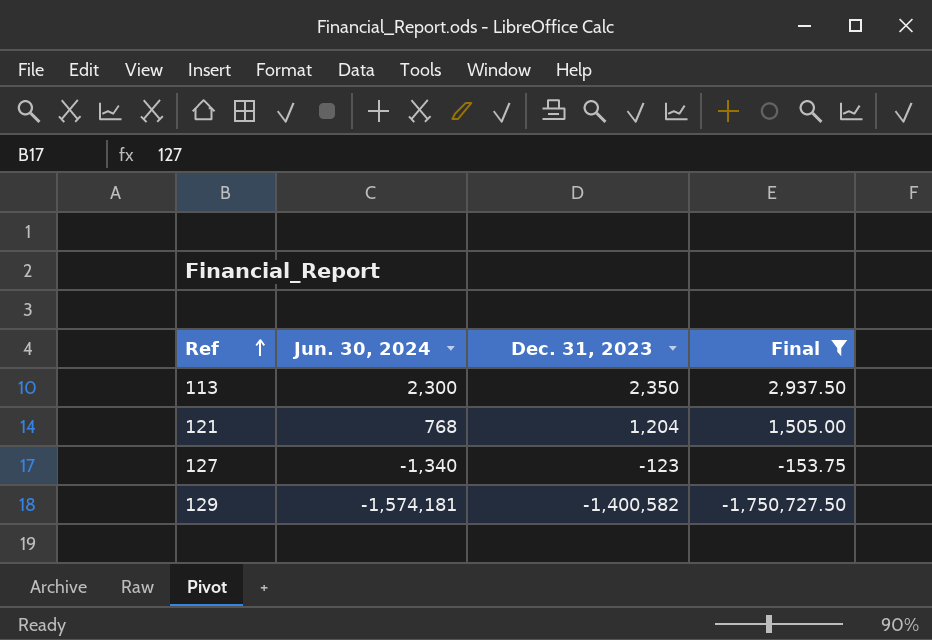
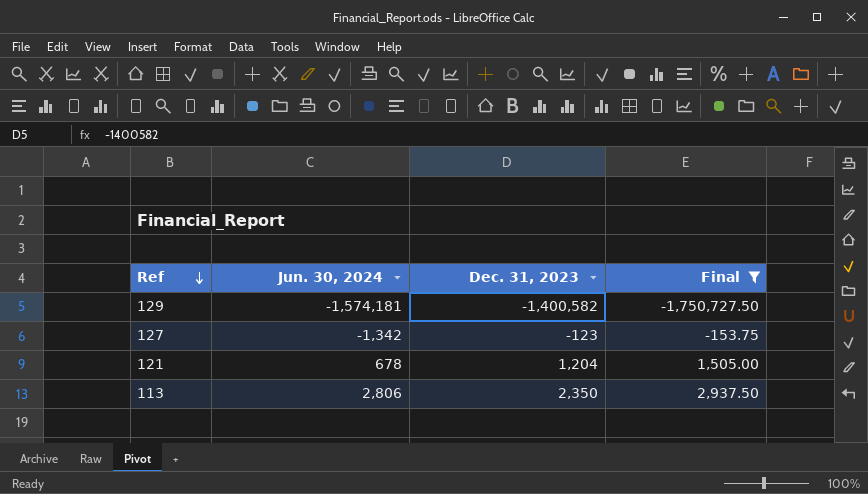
row order: Ref ascending -> Ref descending
127 | Jun. 30, 2024: -1,340 -> -1,342
121 | Jun. 30, 2024: 768 -> 678
113 | Jun. 30, 2024: 2,300 -> 2,806

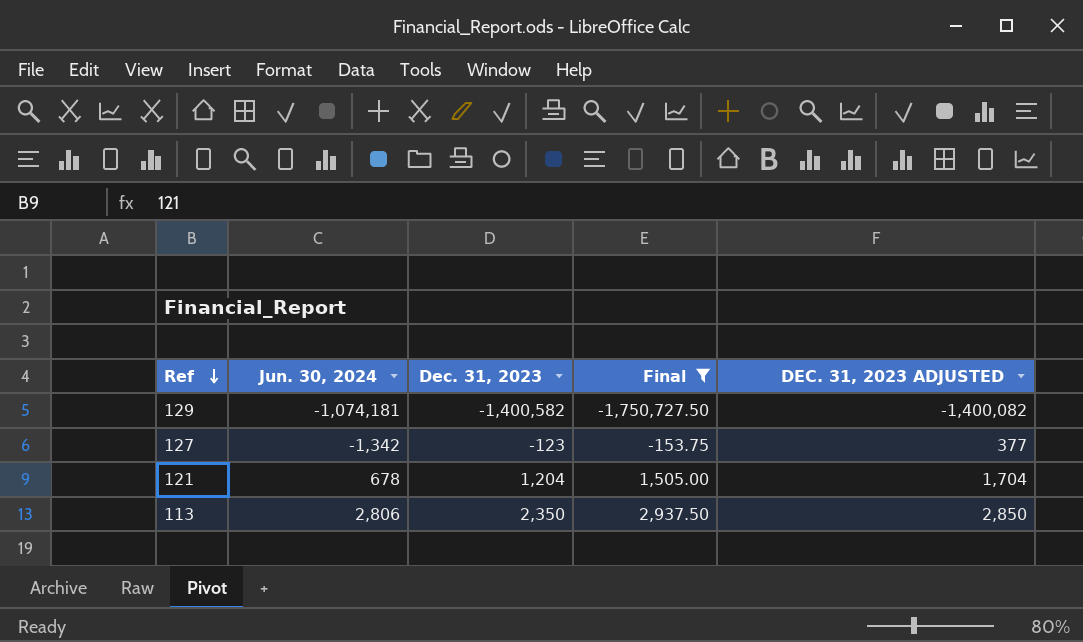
column DEC. 31, 2023 ADJUSTED | formula: none -> [Dec. 31, 2023] + 500
129 | Jun. 30, 2024: -1,574,181 -> -1,074,181

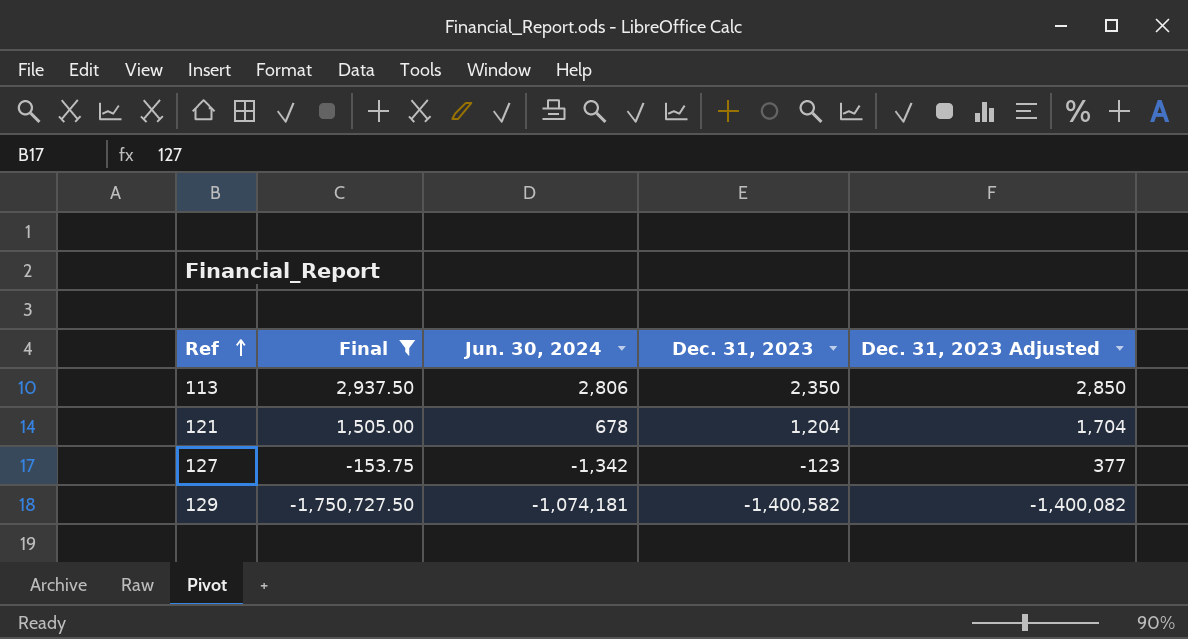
row order: Ref descending -> Ref ascending
column Final | position: 4 -> 2
column name: DEC. 31, 2023 ADJUSTED -> Dec. 31, 2023 Adjusted

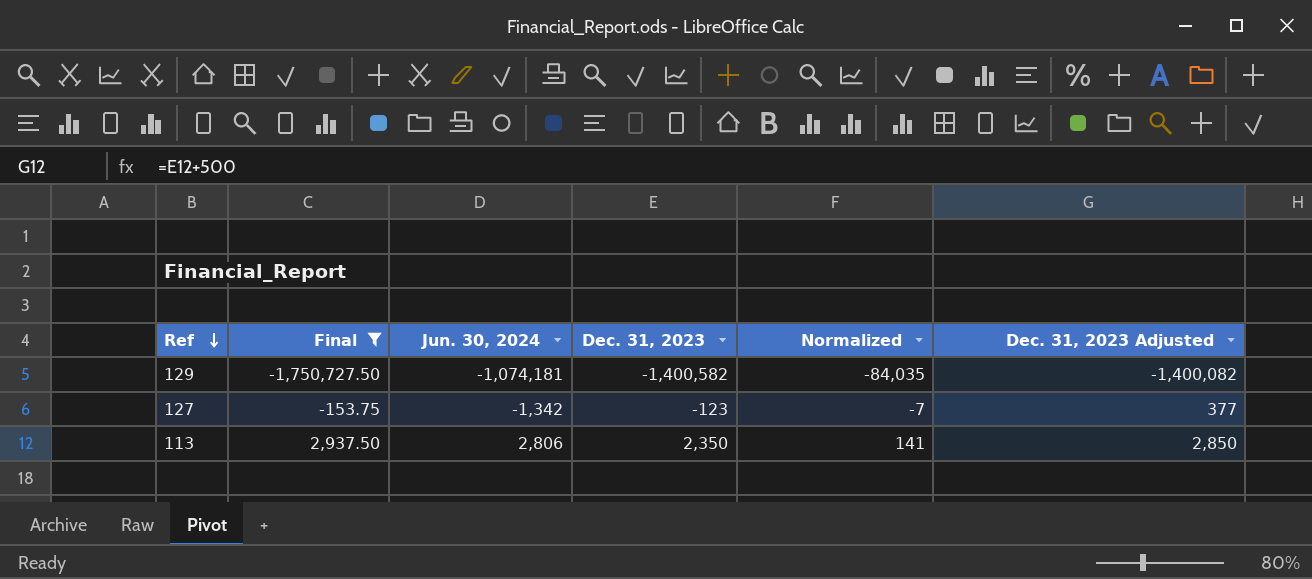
row order: Ref ascending -> Ref descending
column Normalized | formula: none -> [Dec. 31, 2023] * 0.06
row 121: 1,505.00 | 678 | 1,204 | 1,704 -> none

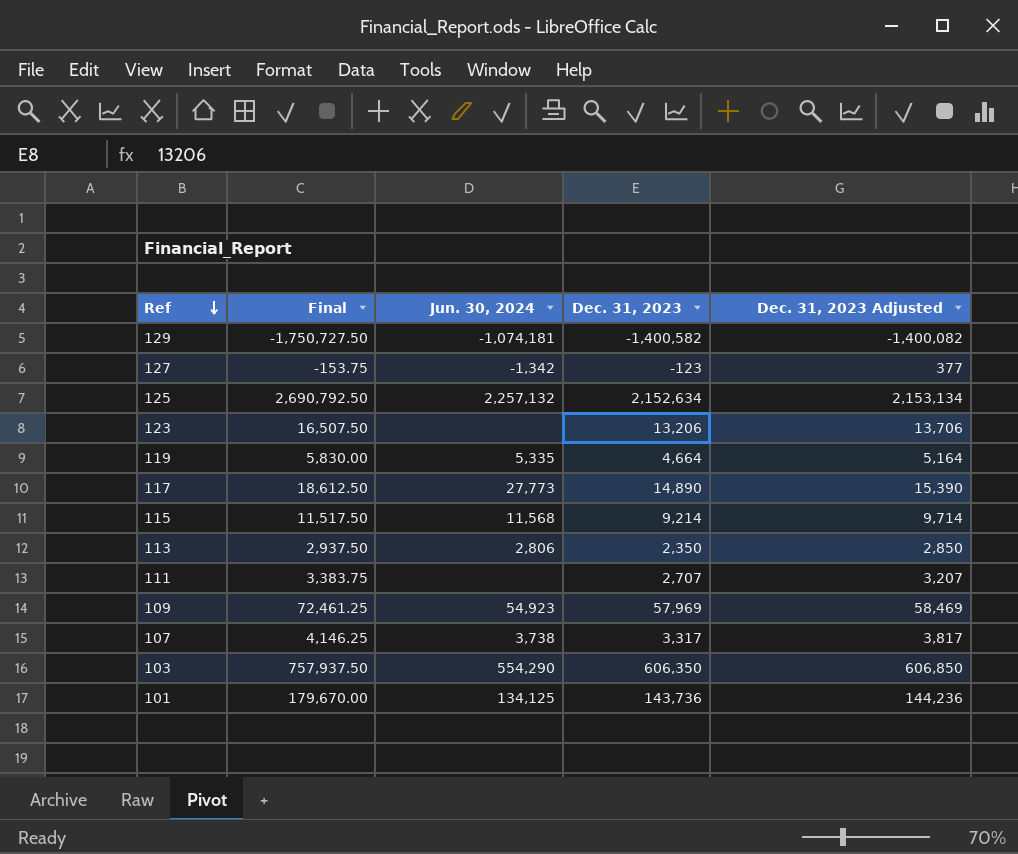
filter: Final <= 2,937.50 -> none
column Normalized | formula: [Dec. 31, 2023] * 0.06 -> none

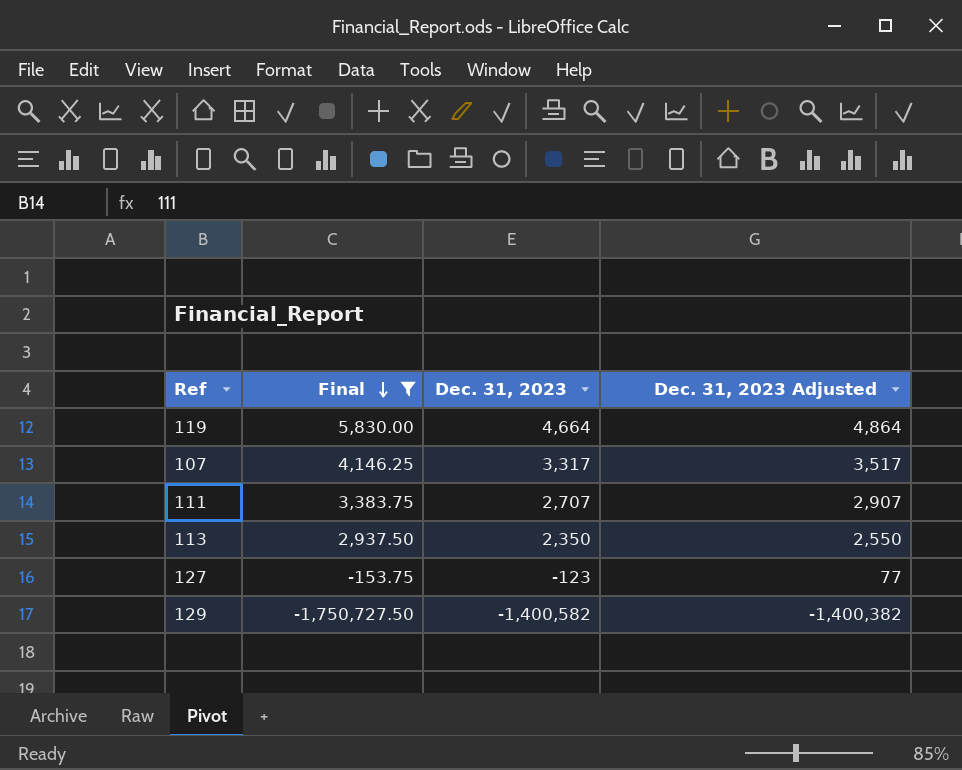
filter: none -> Final <= 5,830.00
row order: Ref descending -> Final descending
column Jun. 30, 2024 | position: 3 -> none
column Dec. 31, 2023 Adjusted | formula: [Dec. 31, 2023] + 500 -> [Dec. 31, 2023] + 200

